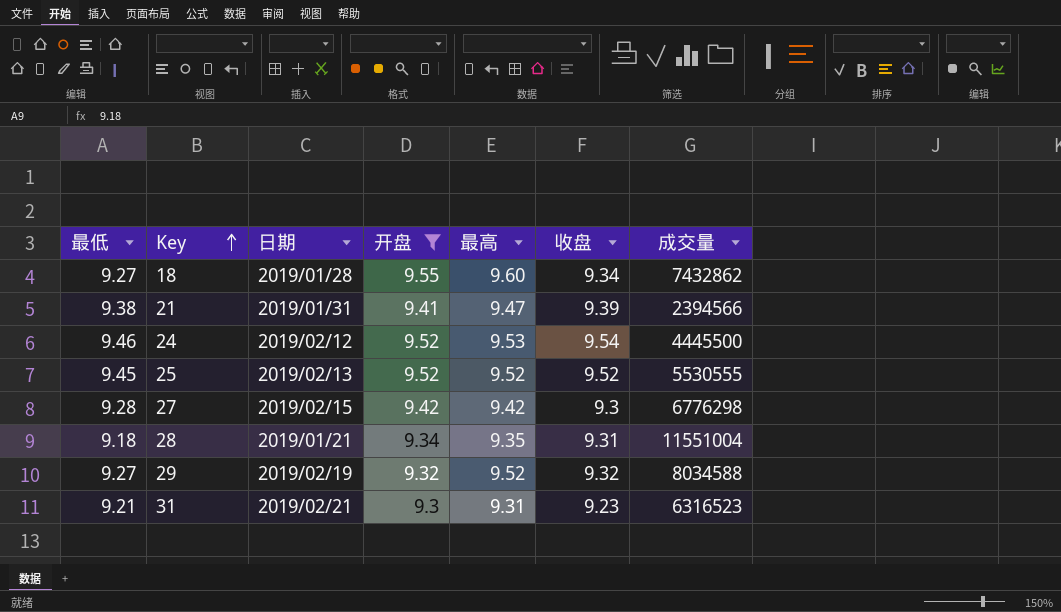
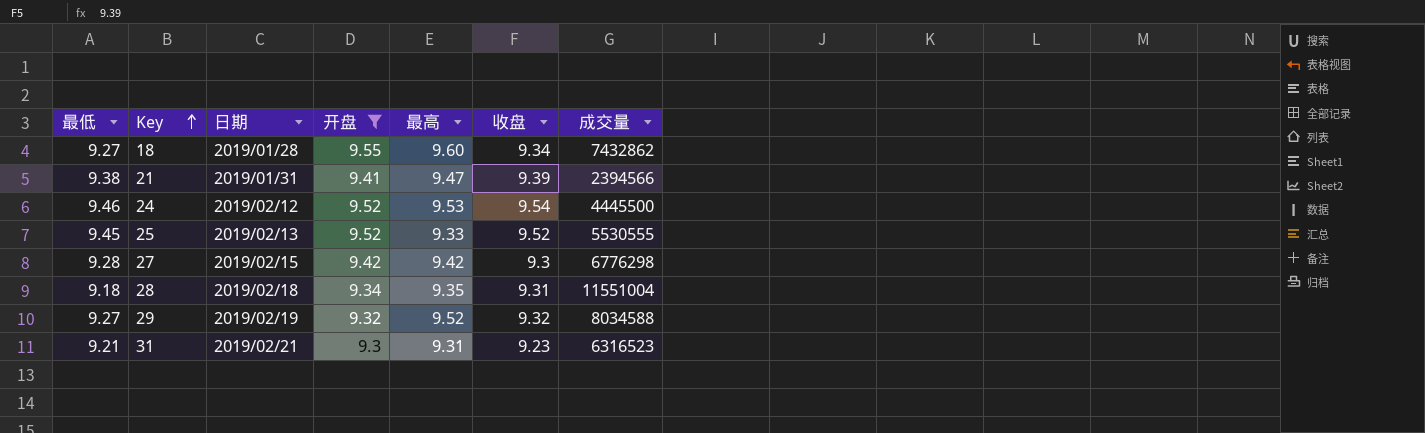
25 | 最高: 9.52 -> 9.33
28 | 日期: 2019/01/21 -> 2019/02/18

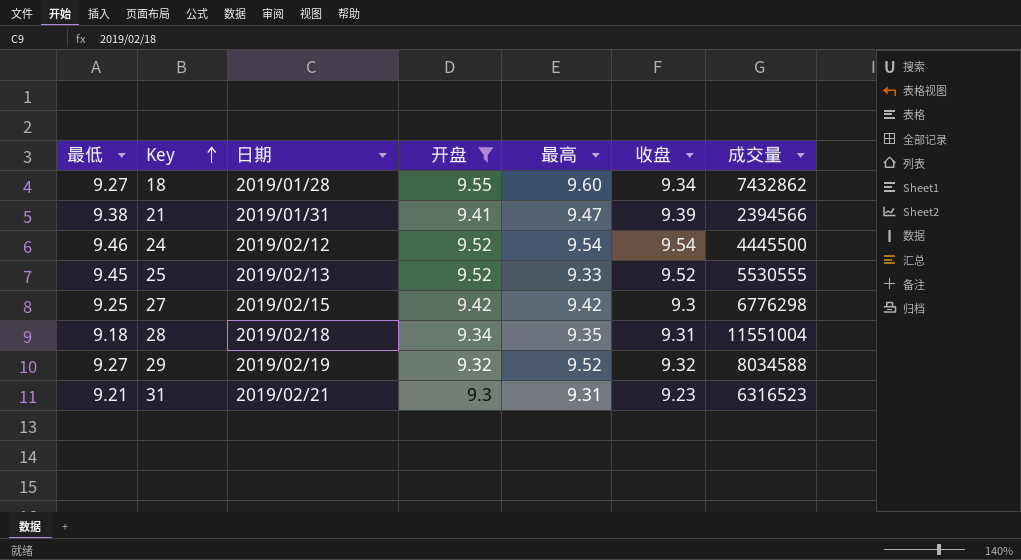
24 | 最高: 9.53 -> 9.54
27 | 最低: 9.28 -> 9.25

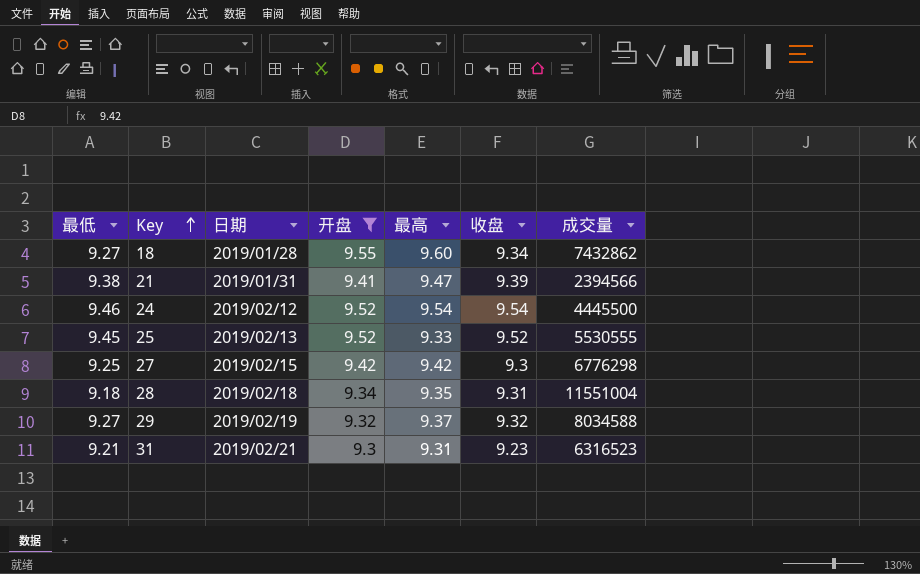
29 | 最高: 9.52 -> 9.37

